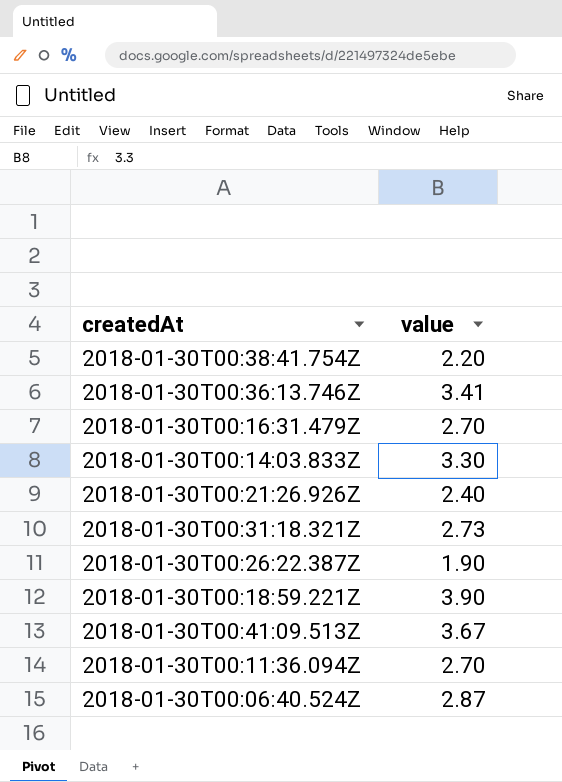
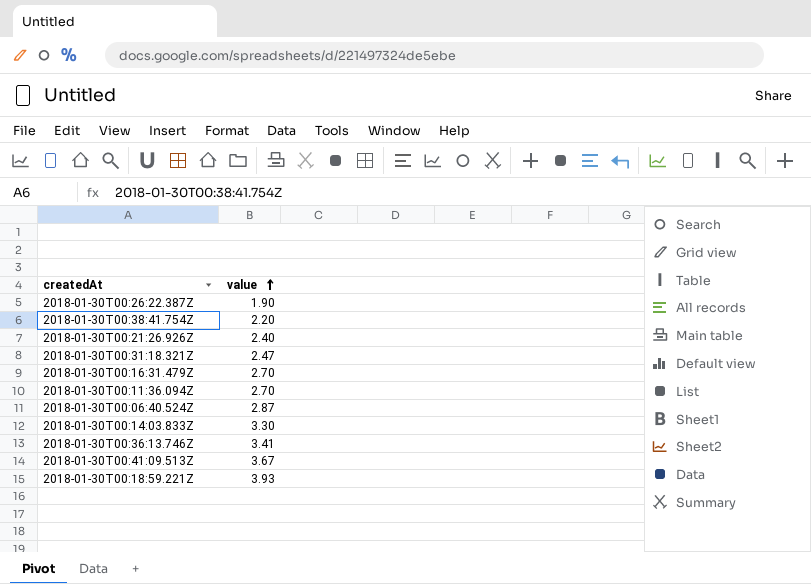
row order: none -> value ascending
2018-01-30T00:31:18.321Z | value: 2.73 -> 2.47
2018-01-30T00:18:59.221Z | value: 3.90 -> 3.93

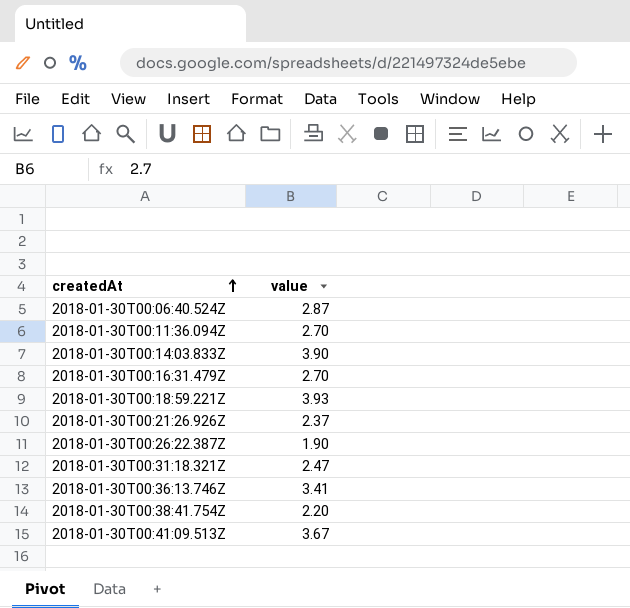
row order: value ascending -> createdAt ascending
2018-01-30T00:14:03.833Z | value: 3.30 -> 3.90
2018-01-30T00:21:26.926Z | value: 2.40 -> 2.37

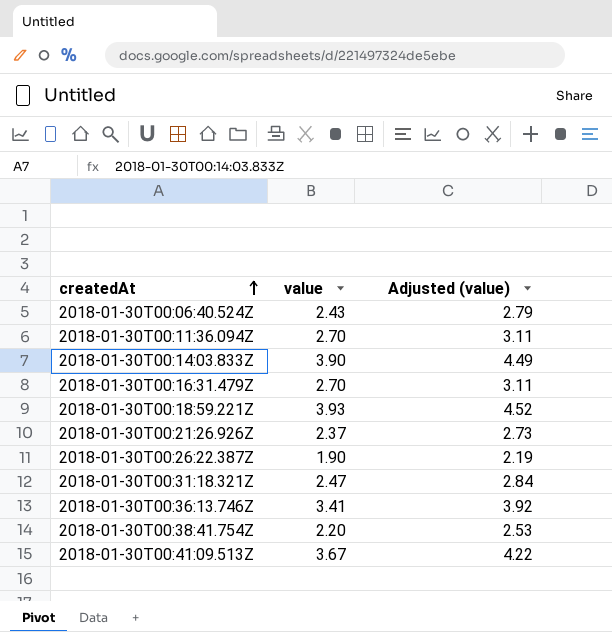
column Adjusted (value) | formula: none -> [value] * 1.15
2018-01-30T00:06:40.524Z | value: 2.87 -> 2.43

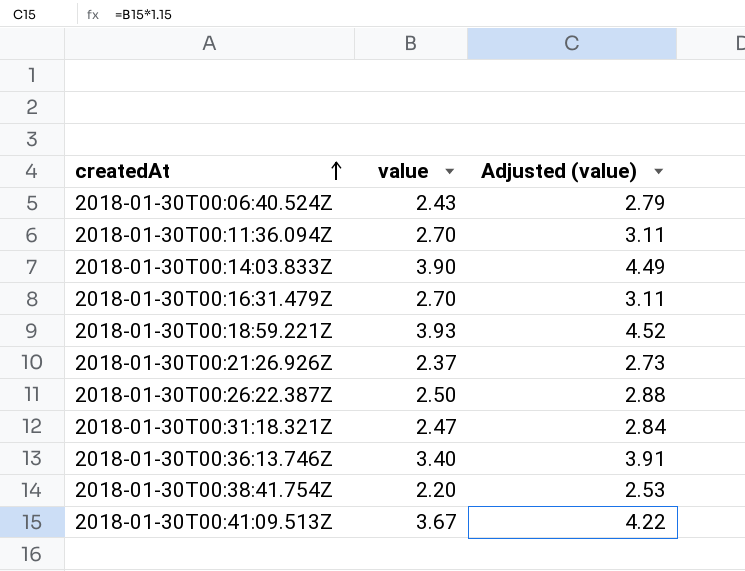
2018-01-30T00:26:22.387Z | value: 1.90 -> 2.50
2018-01-30T00:26:22.387Z | Adjusted (value): 2.19 -> 2.88
2018-01-30T00:36:13.746Z | value: 3.41 -> 3.40
2018-01-30T00:36:13.746Z | Adjusted (value): 3.92 -> 3.91

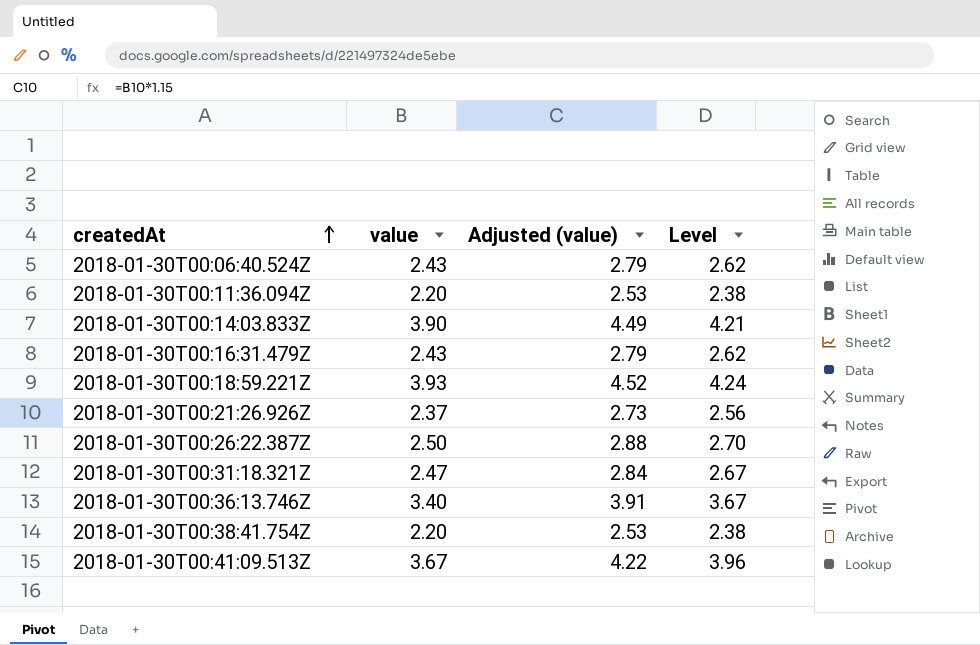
column Level | formula: none -> [value] * 1.08
2018-01-30T00:11:36.094Z | value: 2.70 -> 2.20
2018-01-30T00:11:36.094Z | Adjusted (value): 3.11 -> 2.53
2018-01-30T00:16:31.479Z | value: 2.70 -> 2.43
2018-01-30T00:16:31.479Z | Adjusted (value): 3.11 -> 2.79

